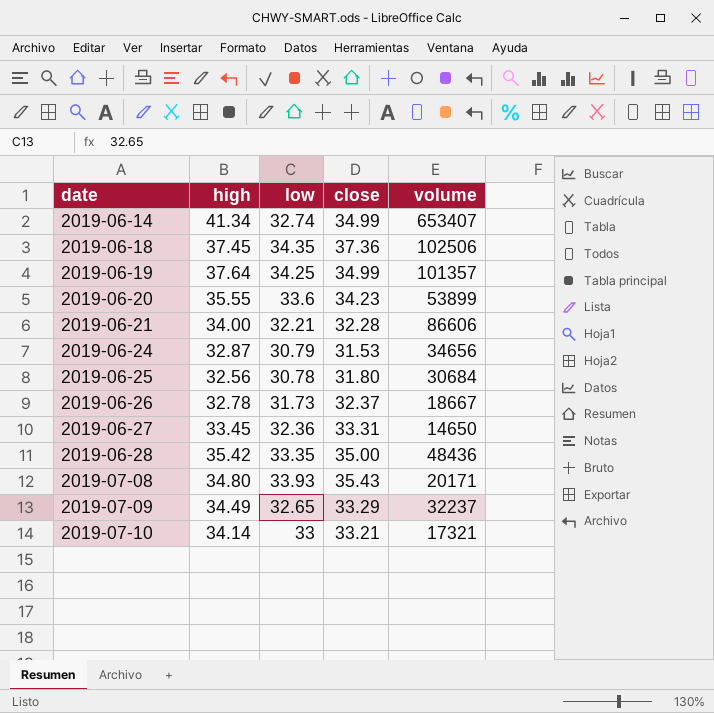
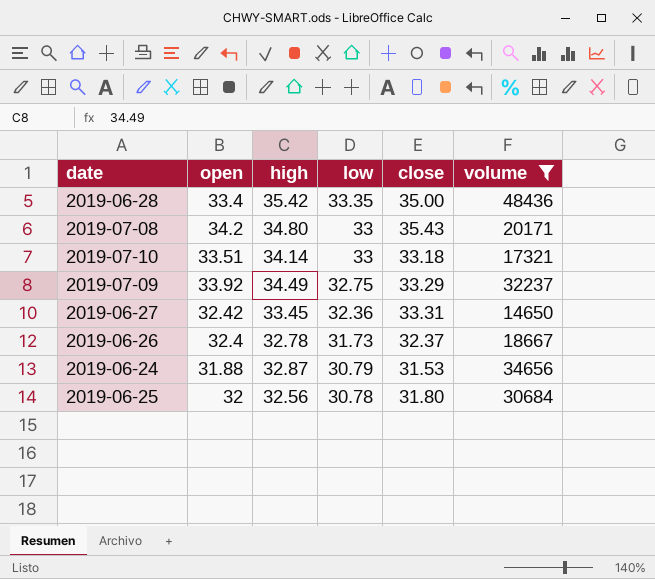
filter: none -> volume <= 48436
row order: date ascending -> low descending
column open | position: none -> 2
2019-07-08 | low: 33.93 -> 33
2019-07-10 | close: 33.21 -> 33.18
2019-07-09 | low: 32.65 -> 32.75

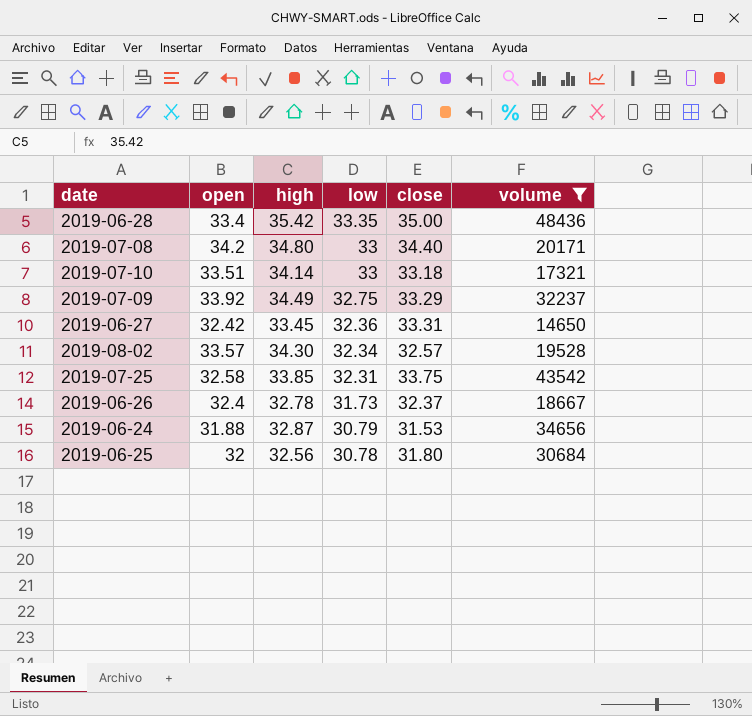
2019-07-08 | close: 35.43 -> 34.40
row 2019-08-02: none -> 33.57 | 34.30 | 32.34 | 32.57 | 19528
row 2019-07-25: none -> 32.58 | 33.85 | 32.31 | 33.75 | 43542

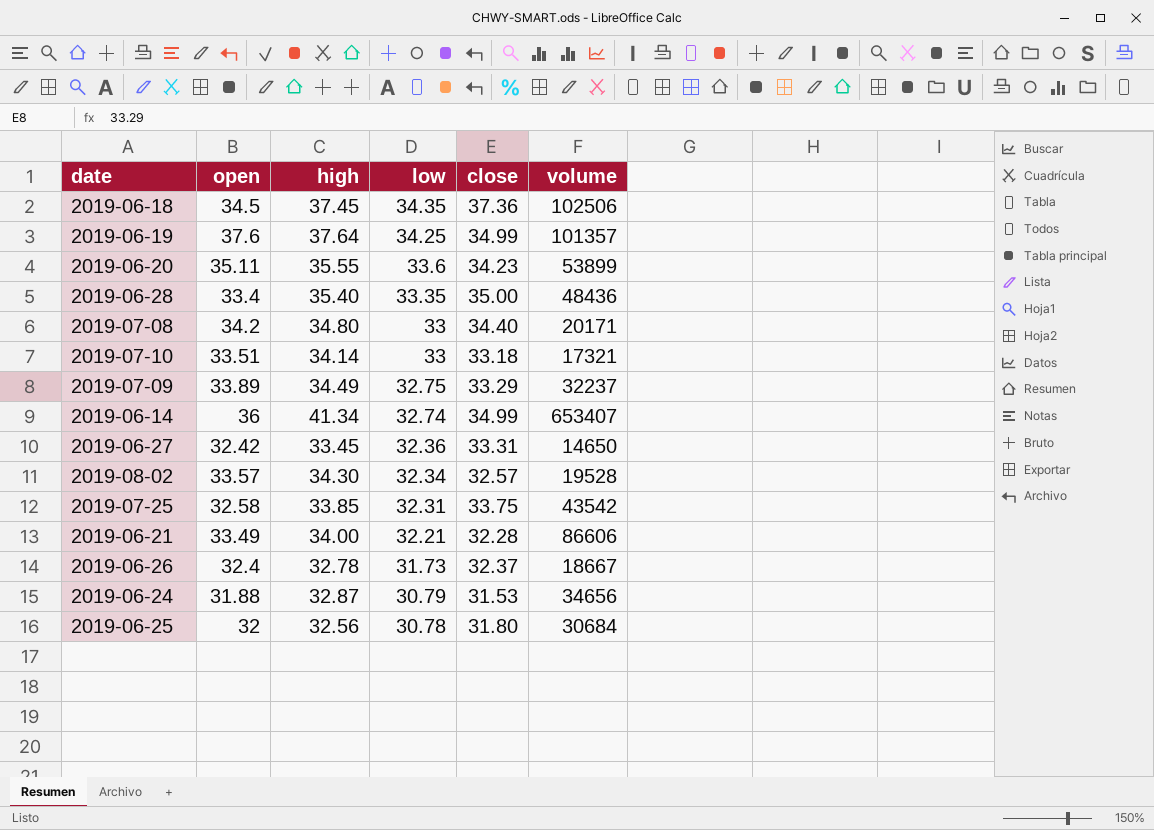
filter: volume <= 48436 -> none
2019-06-28 | high: 35.42 -> 35.40
2019-07-09 | open: 33.92 -> 33.89

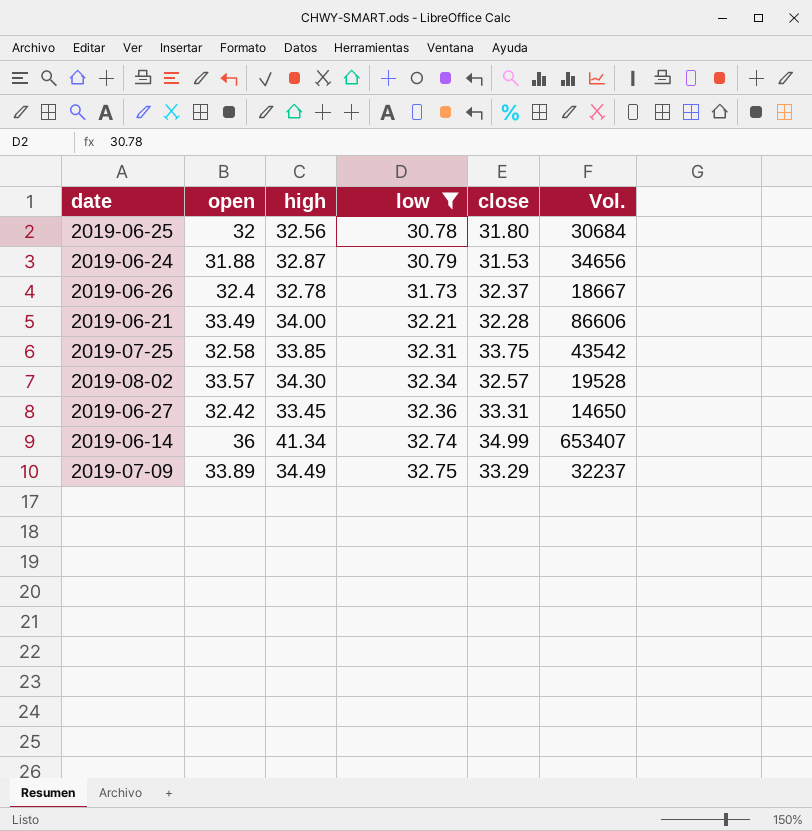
filter: none -> low <= 32.75
row order: low descending -> low ascending
column name: volume -> Vol.

